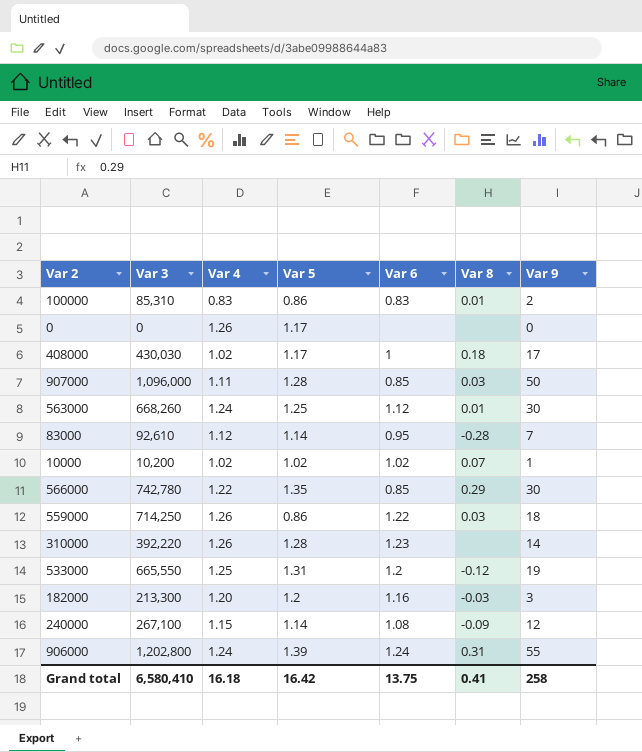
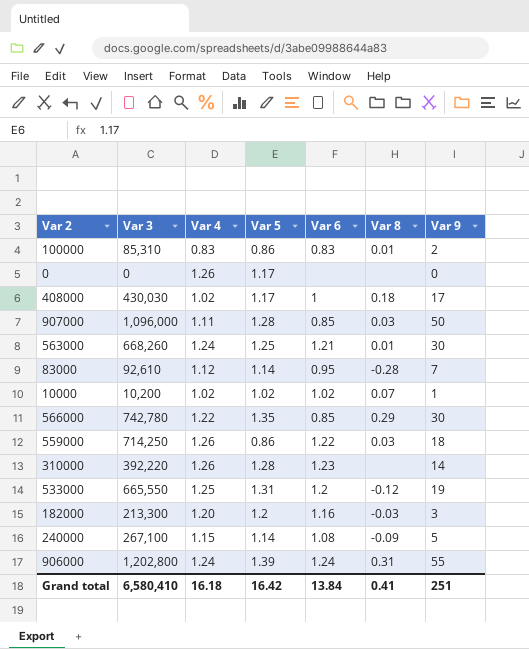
563000 | Var 6: 1.12 -> 1.21
240000 | Var 9: 12 -> 5
Grand total | Var 6: 13.75 -> 13.84
Grand total | Var 9: 258 -> 251

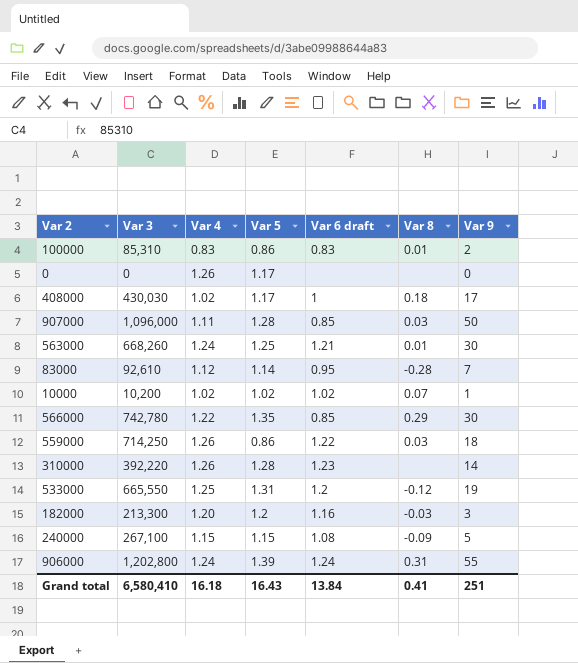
column name: Var 6 -> Var 6 draft
240000 | Var 5: 1.14 -> 1.15
Grand total | Var 5: 16.42 -> 16.43

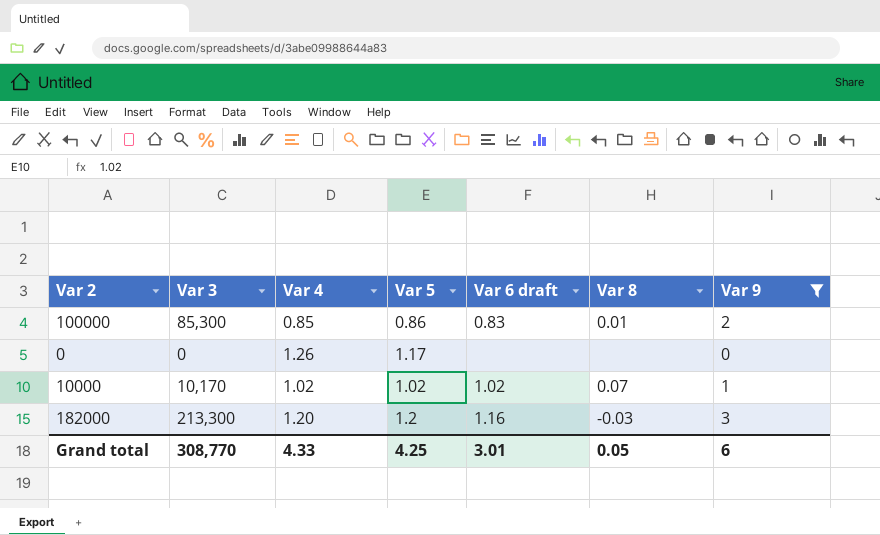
filter: none -> Var 9 <= 3
100000 | Var 3: 85,310 -> 85,300
100000 | Var 4: 0.83 -> 0.85
10000 | Var 3: 10,200 -> 10,170
Grand total | Var 3: 6,580,410 -> 308,770
Grand total | Var 4: 16.18 -> 4.33
Grand total | Var 5: 16.43 -> 4.25
Grand total | Var 6 draft: 13.84 -> 3.01
Grand total | Var 8: 0.41 -> 0.05
Grand total | Var 9: 251 -> 6

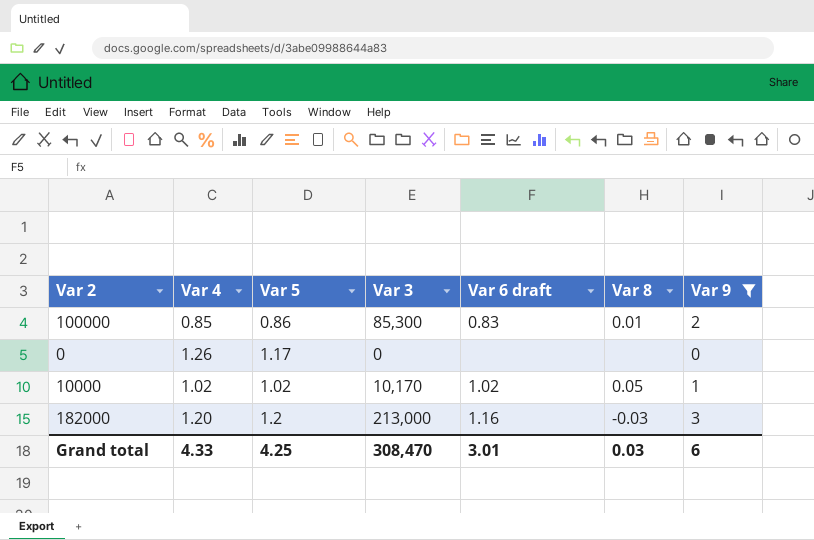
column Var 3 | position: 2 -> 4
10000 | Var 8: 0.07 -> 0.05
182000 | Var 3: 213,300 -> 213,000
Grand total | Var 3: 308,770 -> 308,470
Grand total | Var 8: 0.05 -> 0.03

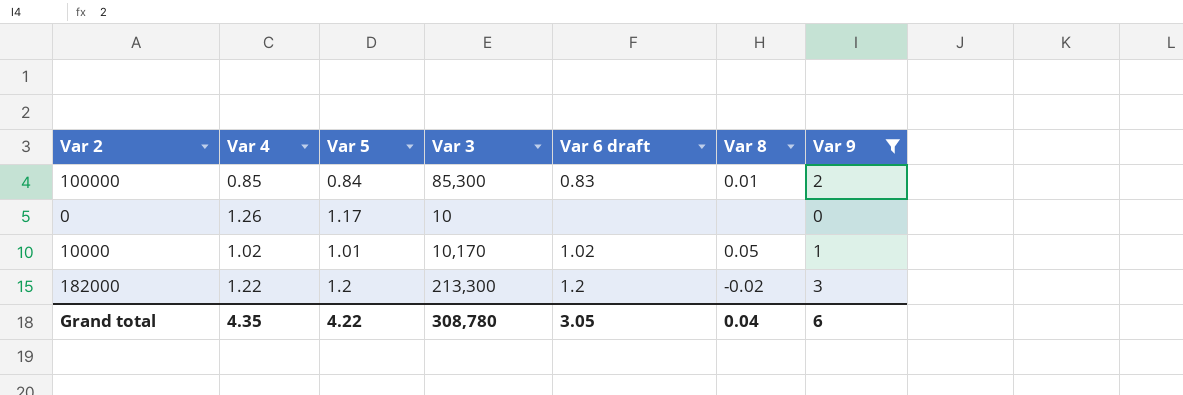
100000 | Var 5: 0.86 -> 0.84
0 | Var 3: 0 -> 10
10000 | Var 5: 1.02 -> 1.01
182000 | Var 4: 1.20 -> 1.22
182000 | Var 3: 213,000 -> 213,300
182000 | Var 6 draft: 1.16 -> 1.2
182000 | Var 8: -0.03 -> -0.02
Grand total | Var 4: 4.33 -> 4.35
Grand total | Var 5: 4.25 -> 4.22
Grand total | Var 3: 308,470 -> 308,780
Grand total | Var 6 draft: 3.01 -> 3.05
Grand total | Var 8: 0.03 -> 0.04

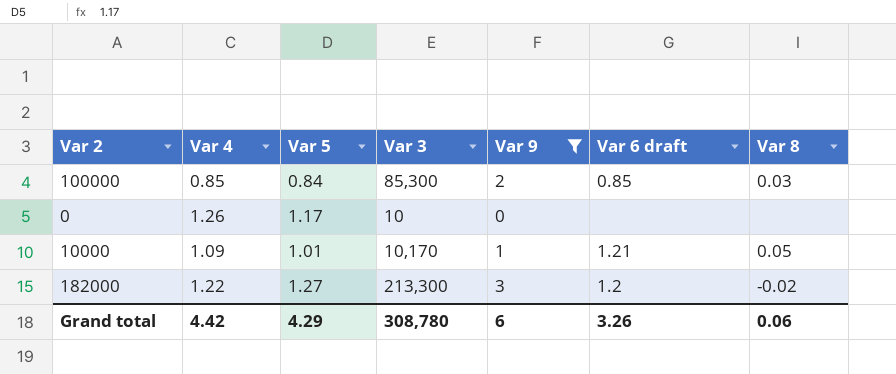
column Var 9 | position: 7 -> 5
100000 | Var 6 draft: 0.83 -> 0.85
100000 | Var 8: 0.01 -> 0.03
10000 | Var 4: 1.02 -> 1.09
10000 | Var 6 draft: 1.02 -> 1.21
182000 | Var 5: 1.2 -> 1.27
Grand total | Var 4: 4.35 -> 4.42
Grand total | Var 5: 4.22 -> 4.29
Grand total | Var 6 draft: 3.05 -> 3.26
Grand total | Var 8: 0.04 -> 0.06

